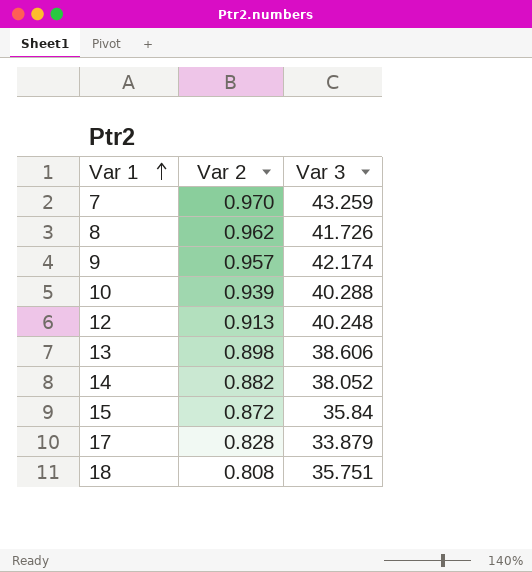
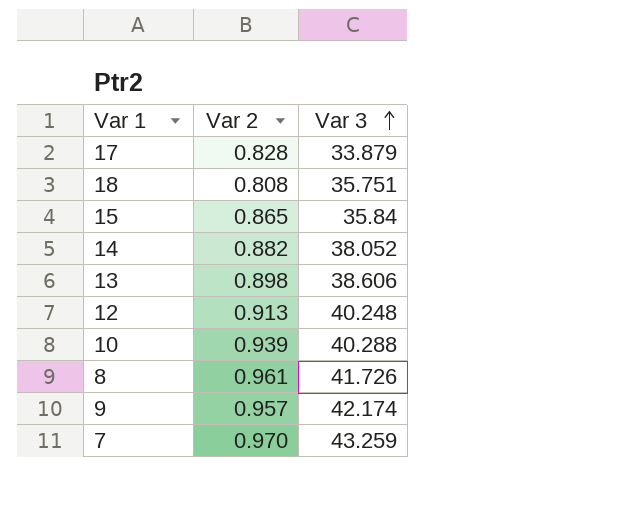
row order: Var 1 ascending -> Var 3 ascending
15 | Var 2: 0.872 -> 0.865
8 | Var 2: 0.962 -> 0.961

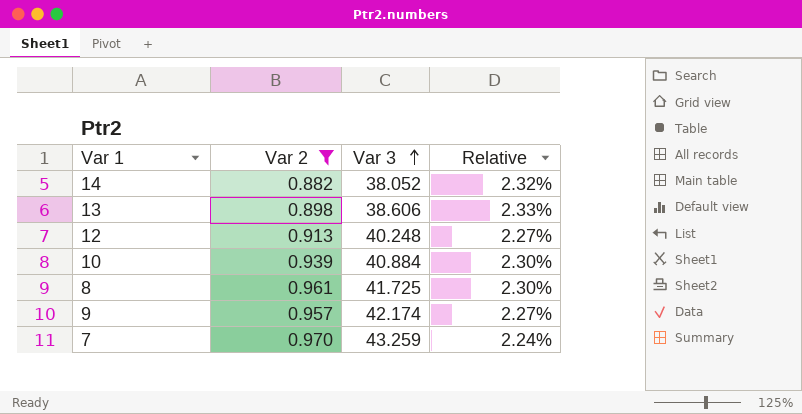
filter: none -> Var 2 >= 0.882
column Relative | formula: none -> [Var 2] / [Var 3]
10 | Var 3: 40.288 -> 40.884
8 | Var 3: 41.726 -> 41.725

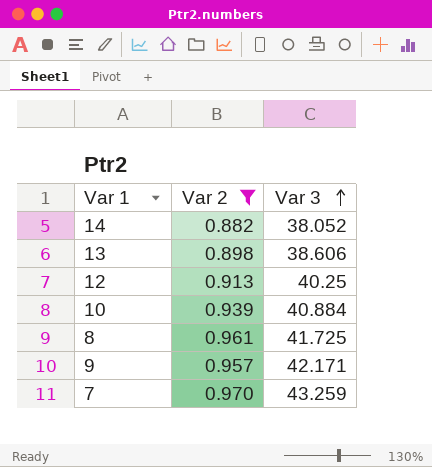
column Relative | formula: [Var 2] / [Var 3] -> none
12 | Var 3: 40.248 -> 40.25
9 | Var 3: 42.174 -> 42.171

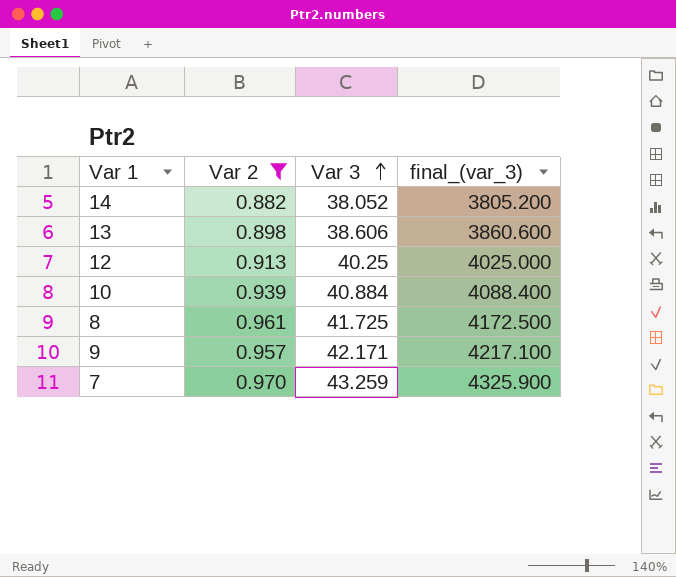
column final_(var_3) | formula: none -> [Var 3] * 100

